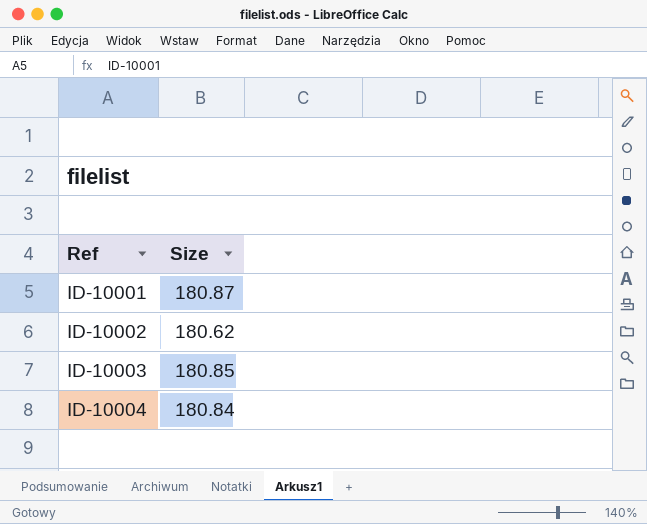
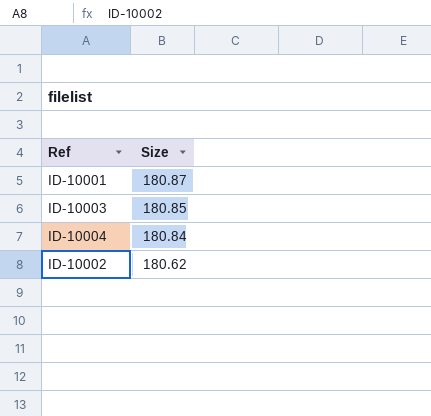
row order: Ref ascending -> Size descending

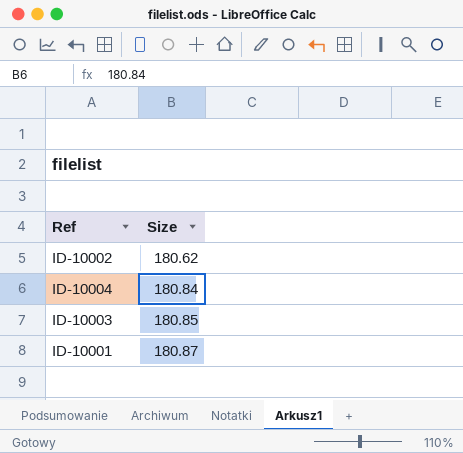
row order: Size descending -> Size ascending

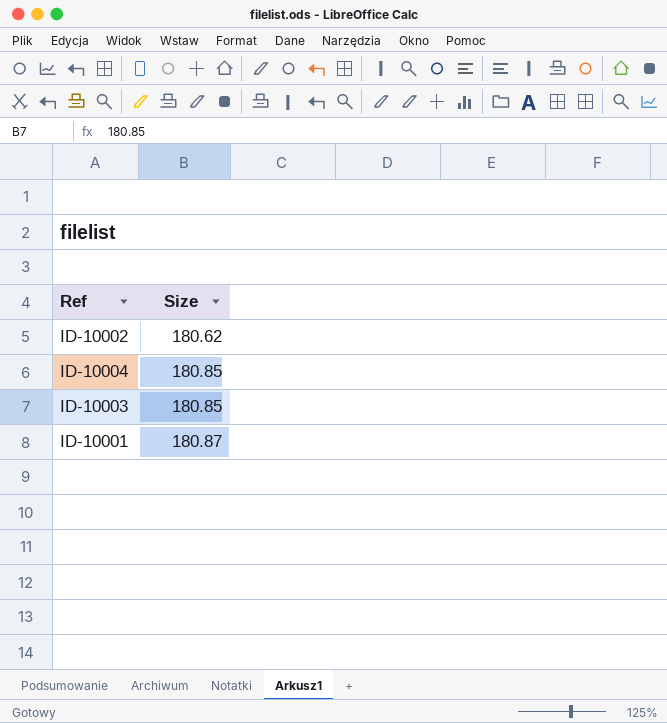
ID-10004 | Size: 180.84 -> 180.85

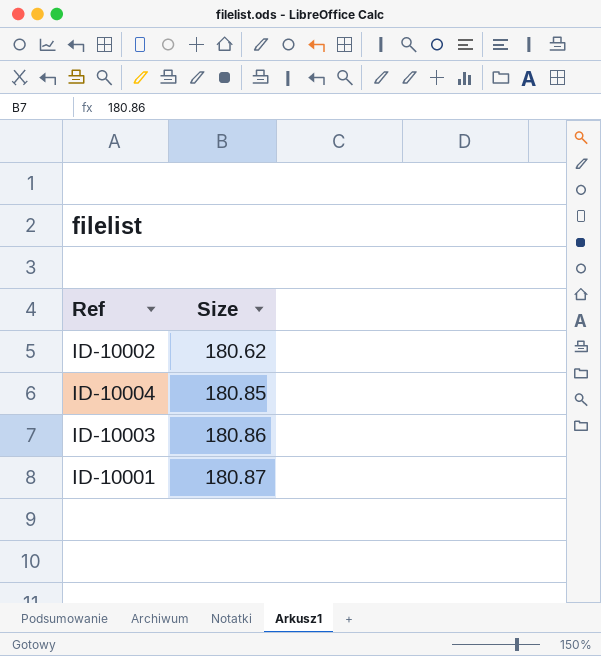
ID-10003 | Size: 180.85 -> 180.86

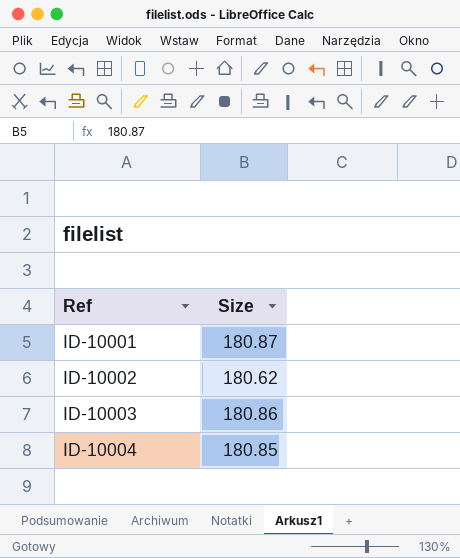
row order: Size ascending -> Ref ascending

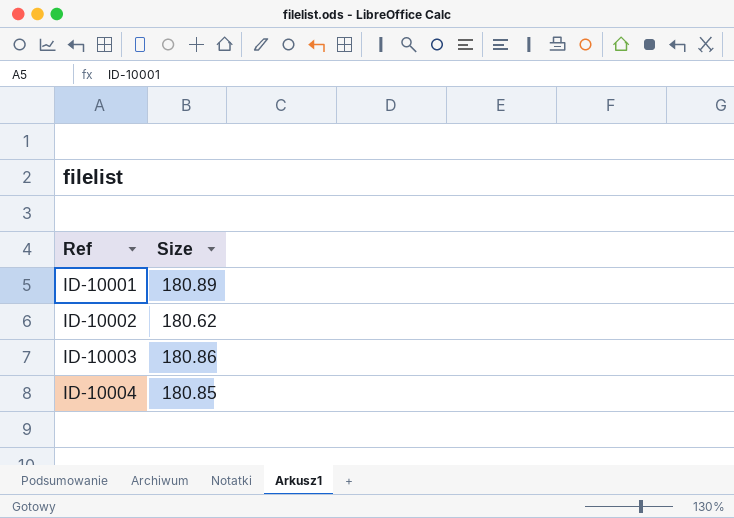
ID-10001 | Size: 180.87 -> 180.89

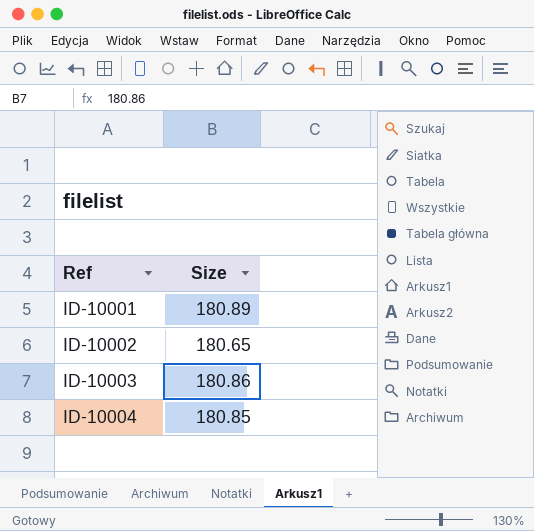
ID-10002 | Size: 180.62 -> 180.65

